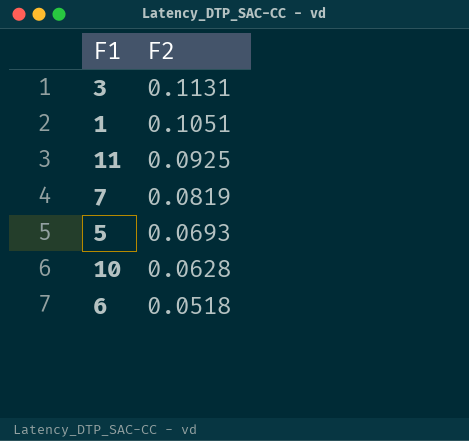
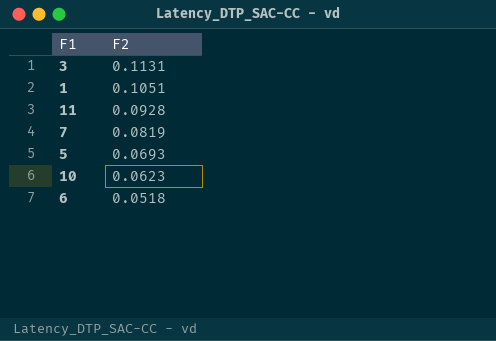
11 | F2: 0.0925 -> 0.0928
10 | F2: 0.0628 -> 0.0623

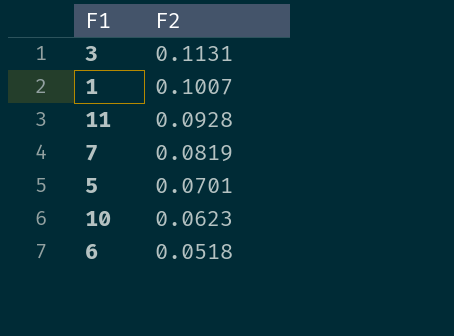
1 | F2: 0.1051 -> 0.1007
5 | F2: 0.0693 -> 0.0701

